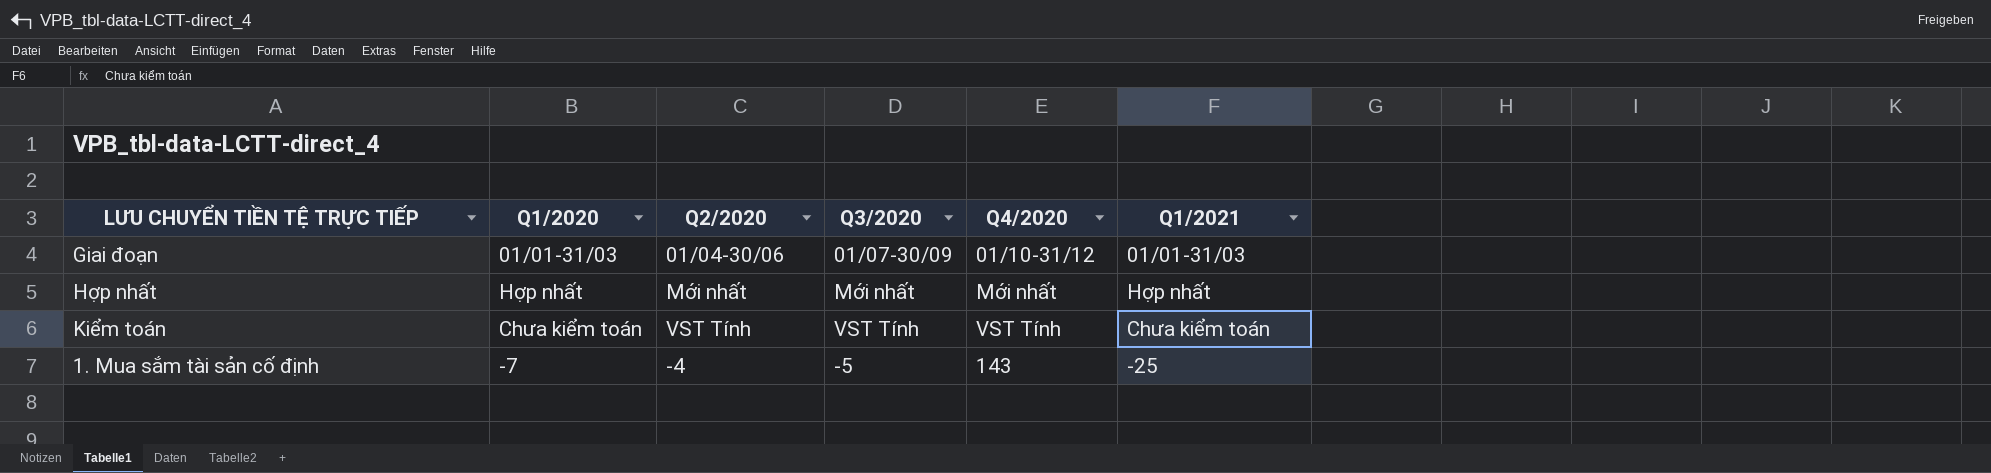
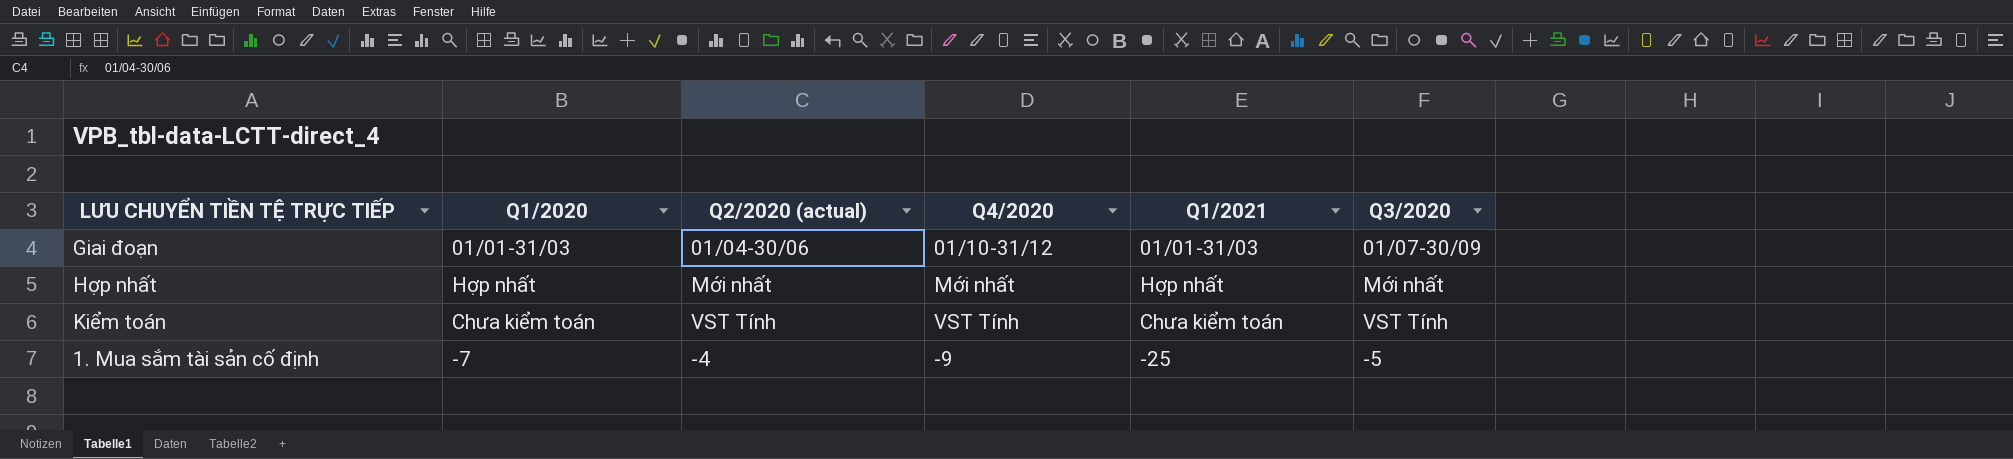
column name: Q2/2020 -> Q2/2020 (actual)
column Q3/2020 | position: 4 -> 6
1. Mua sắm tài sản cố định | Q4/2020: 143 -> -9

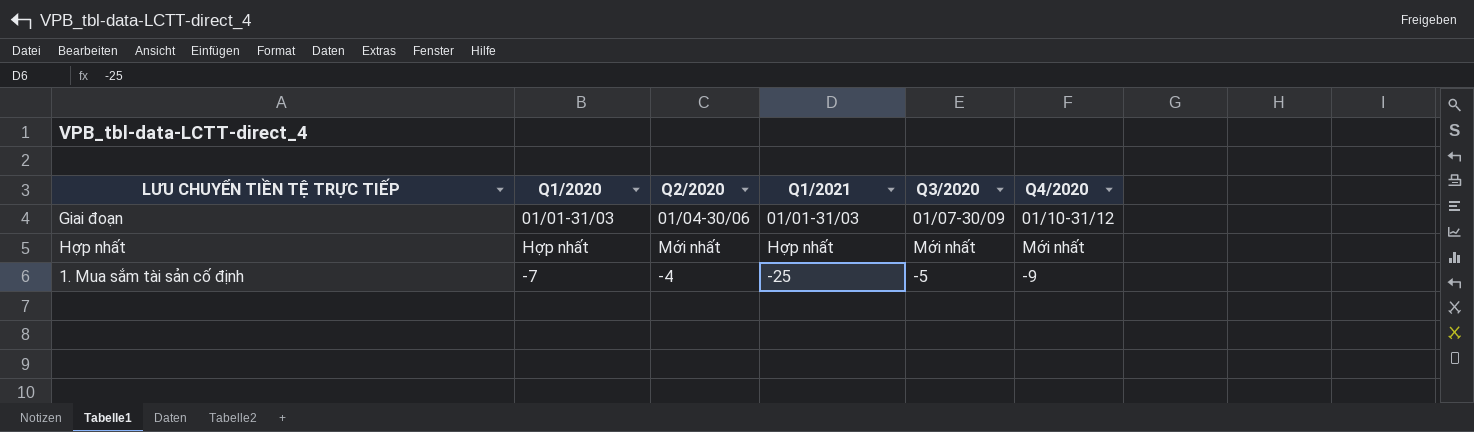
column name: Q2/2020 (actual) -> Q2/2020
column Q4/2020 | position: 4 -> 6
row Kiểm toán: Chưa kiểm toán | VST Tính | VST Tính | Chưa kiểm toán | VST Tính -> none

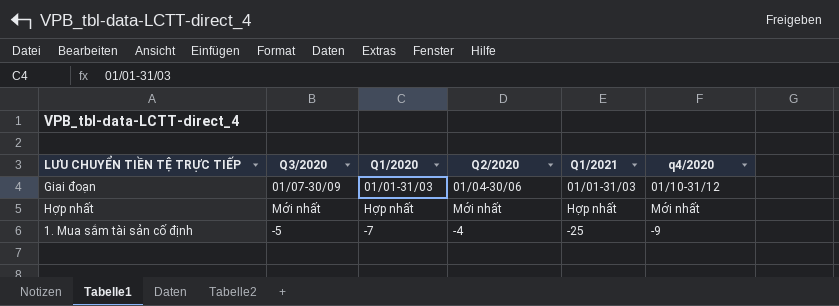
column Q3/2020 | position: 5 -> 2
column name: Q4/2020 -> q4/2020

